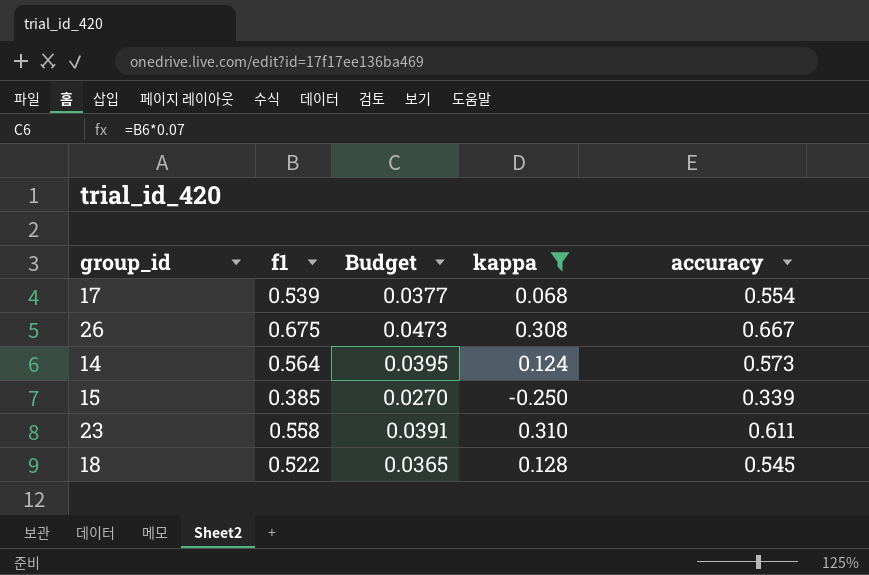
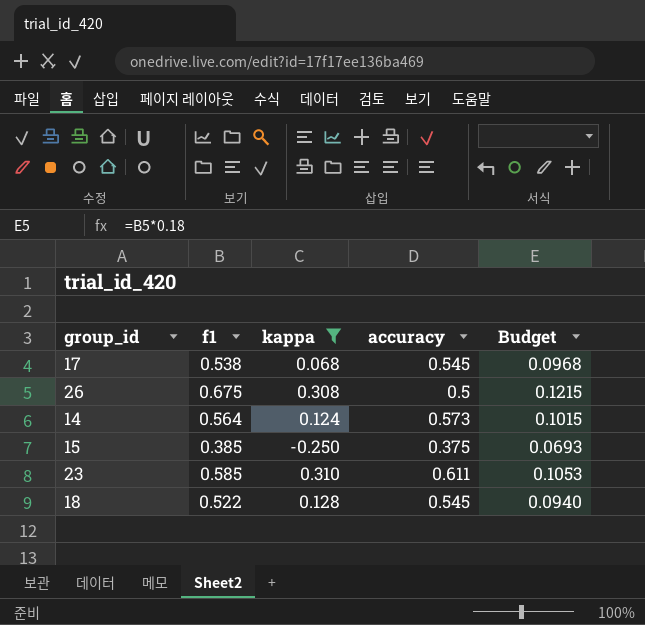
column Budget | formula: [f1] * 0.07 -> [f1] * 0.18
column Budget | position: 3 -> 5
17 | f1: 0.539 -> 0.538
17 | accuracy: 0.554 -> 0.545
26 | accuracy: 0.667 -> 0.5
15 | accuracy: 0.339 -> 0.375
23 | f1: 0.558 -> 0.585

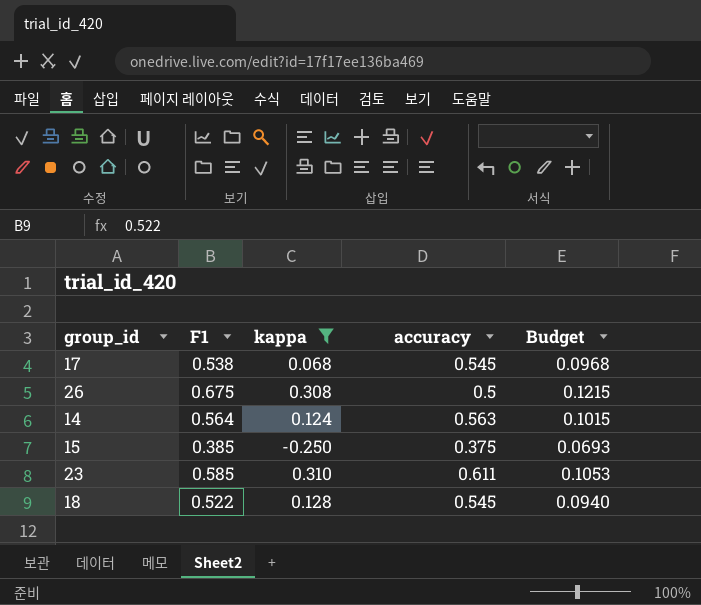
column name: f1 -> F1
14 | accuracy: 0.573 -> 0.563

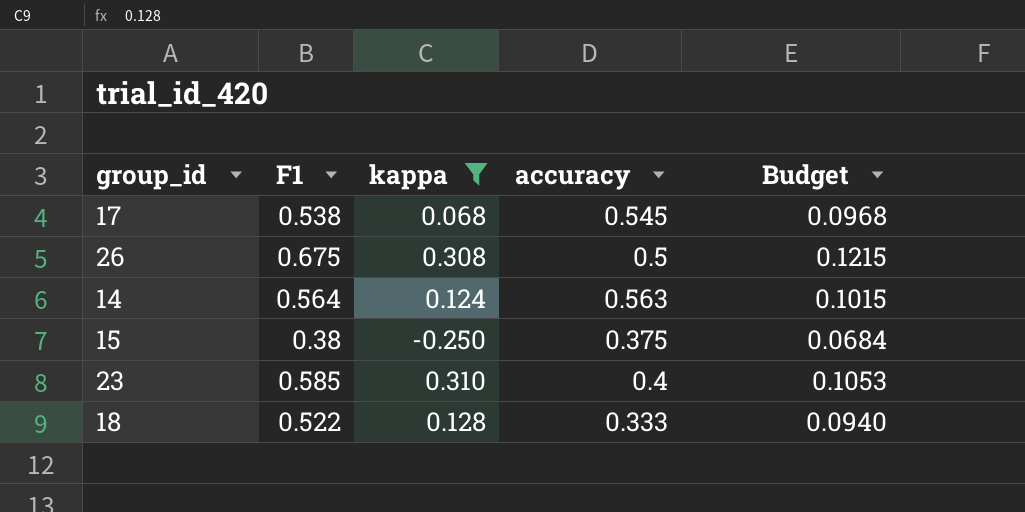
15 | F1: 0.385 -> 0.38
15 | Budget: 0.0693 -> 0.0684
23 | accuracy: 0.611 -> 0.4
18 | accuracy: 0.545 -> 0.333

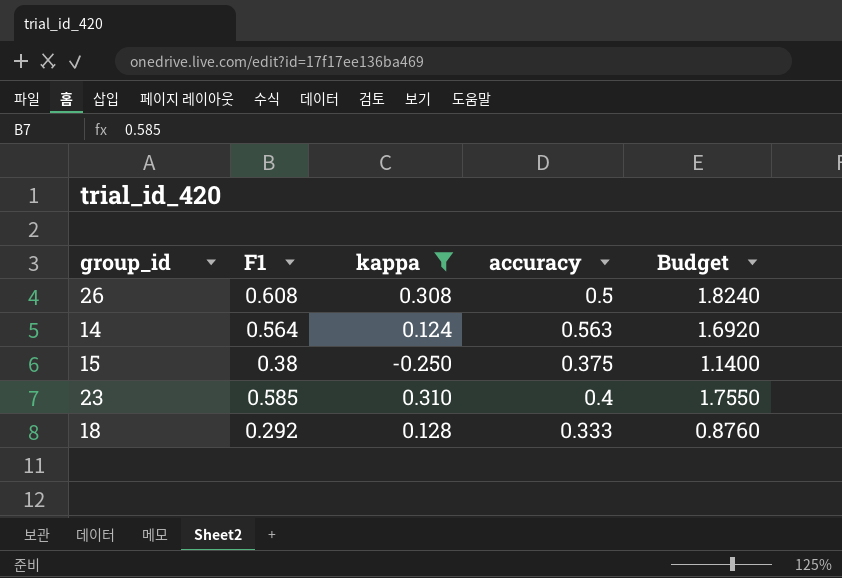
column Budget | formula: [F1] * 0.18 -> [F1] * 3
row 17: 0.538 | 0.068 | 0.545 | 0.0968 -> none
26 | F1: 0.675 -> 0.608
18 | F1: 0.522 -> 0.292

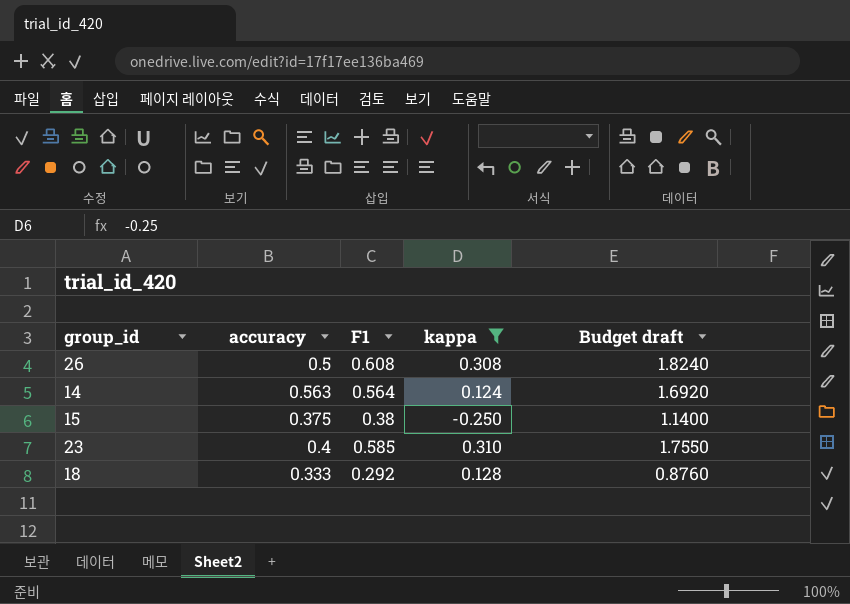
column accuracy | position: 4 -> 2
column name: Budget -> Budget draft

